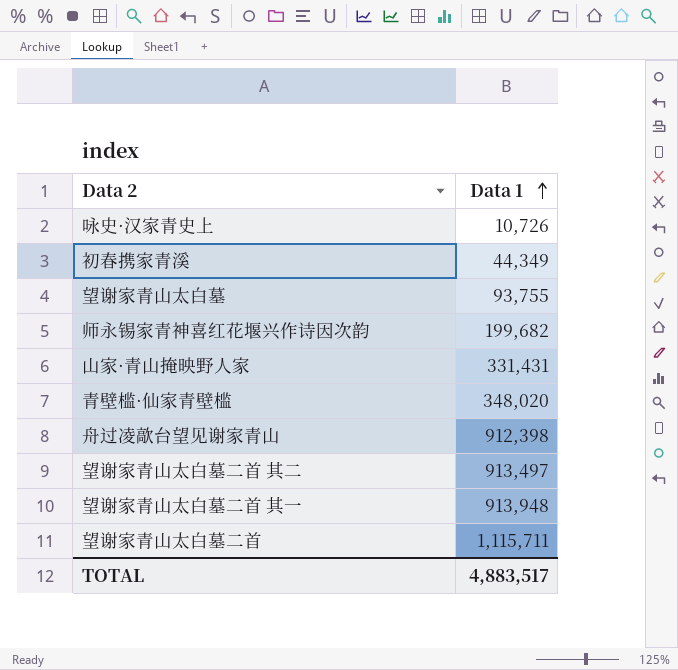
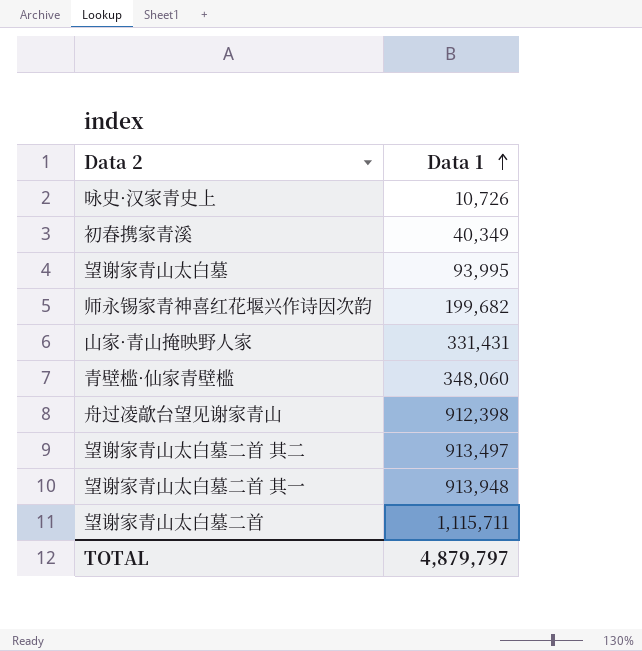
初春携家青溪 | Data 1: 44,349 -> 40,349
望谢家青山太白墓 | Data 1: 93,755 -> 93,995
青壁槛·仙家青壁槛 | Data 1: 348,020 -> 348,060
TOTAL | Data 1: 4,883,517 -> 4,879,797

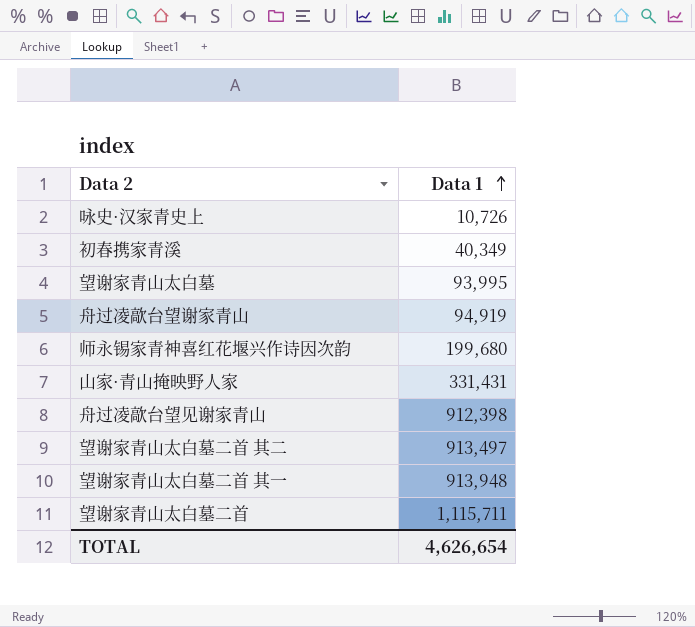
row 青壁槛·仙家青壁槛: 348,060 -> none
row 舟过凌歊台望谢家青山: none -> 94,919
师永锡家青神喜红花堰兴作诗因次韵 | Data 1: 199,682 -> 199,680
TOTAL | Data 1: 4,879,797 -> 4,626,654

